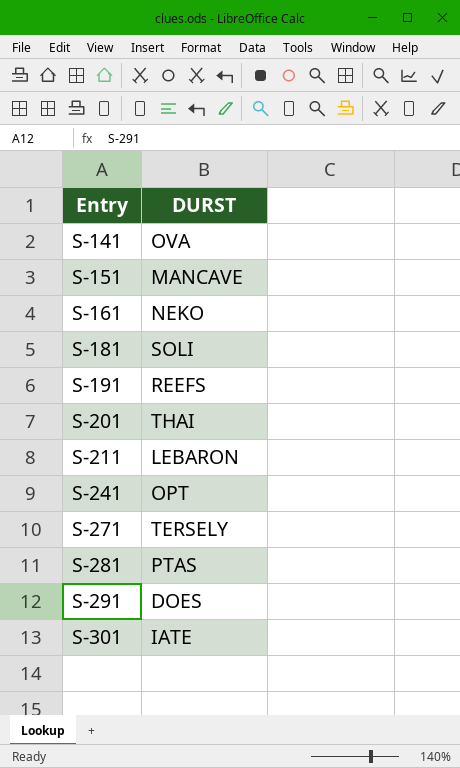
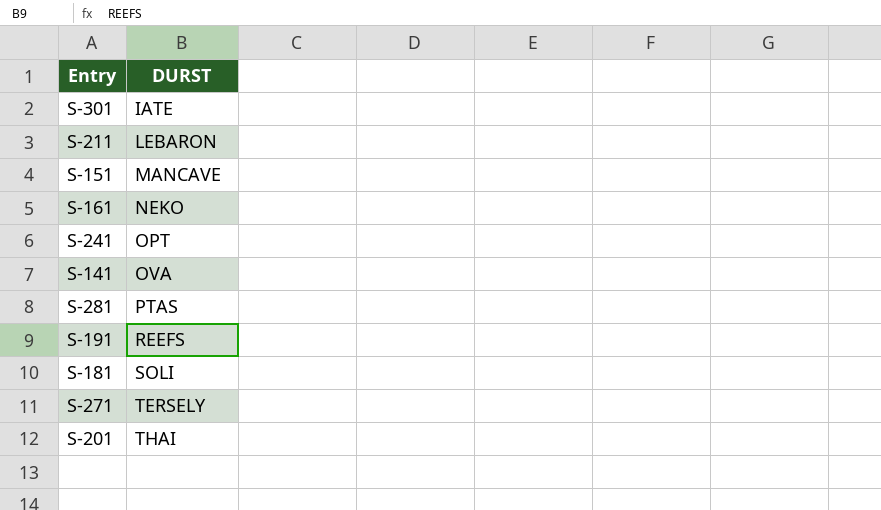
row order: Entry ascending -> DURST ascending
row S-291: DOES -> none

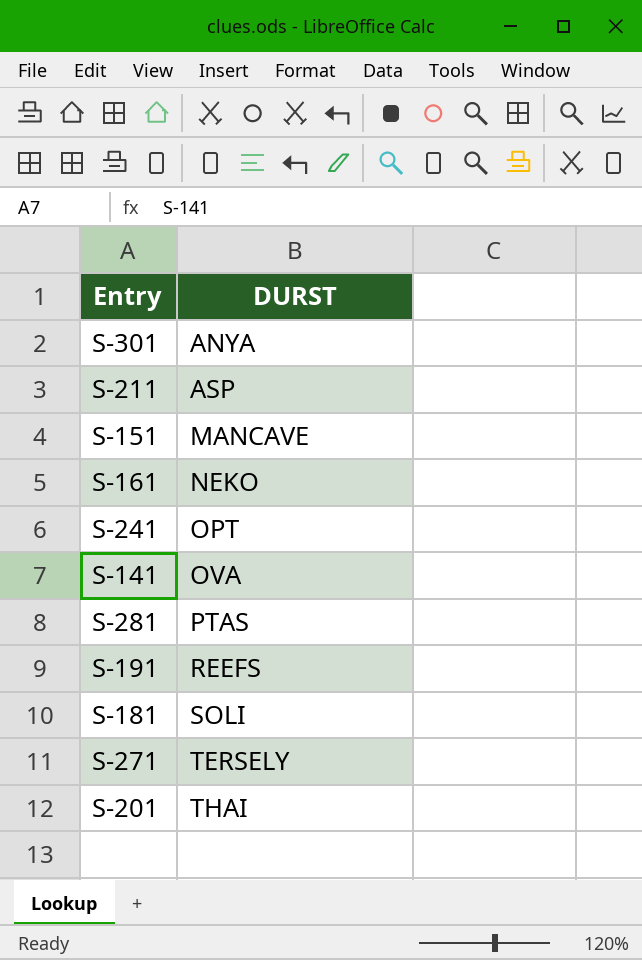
S-301 | DURST: IATE -> ANYA
S-211 | DURST: LEBARON -> ASP

